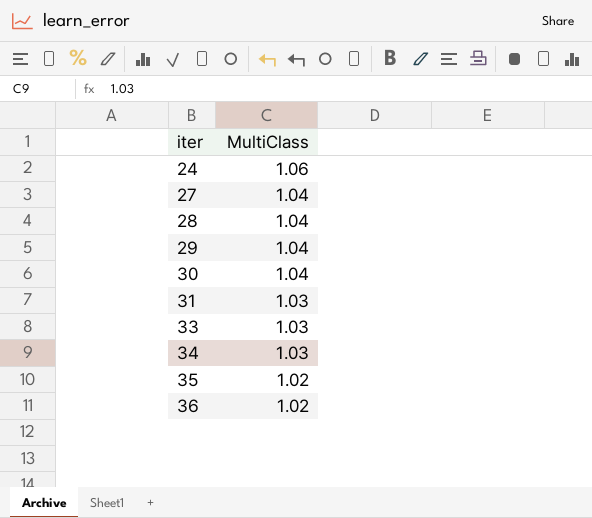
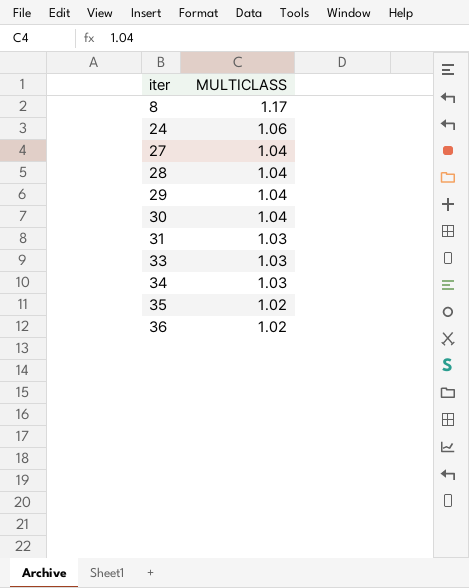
column name: MultiClass -> MULTICLASS
row 8: none -> 1.17

